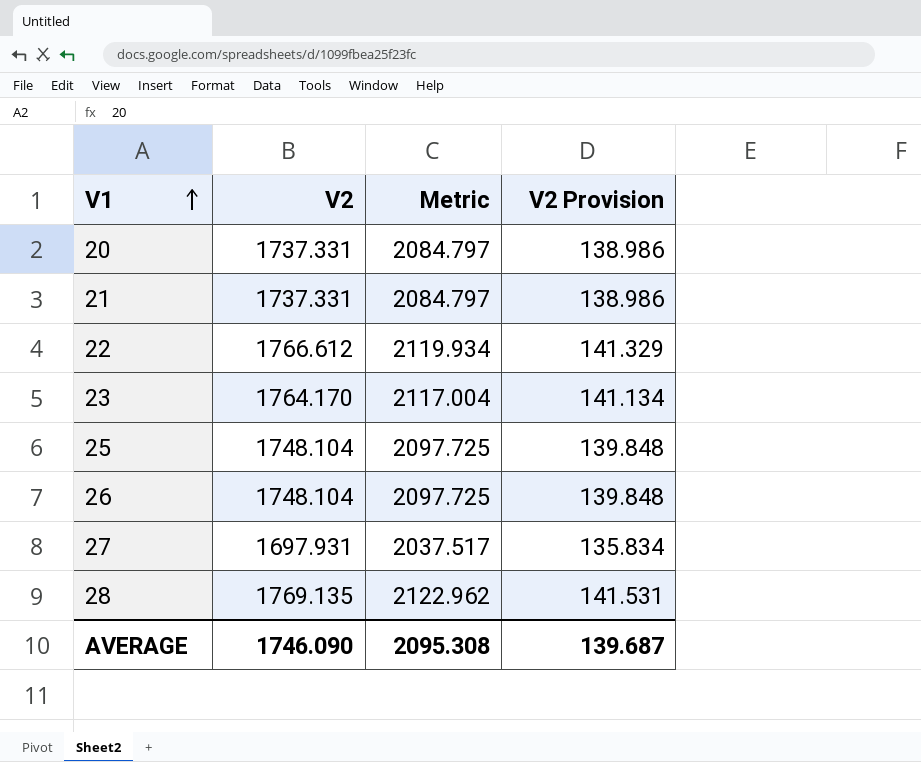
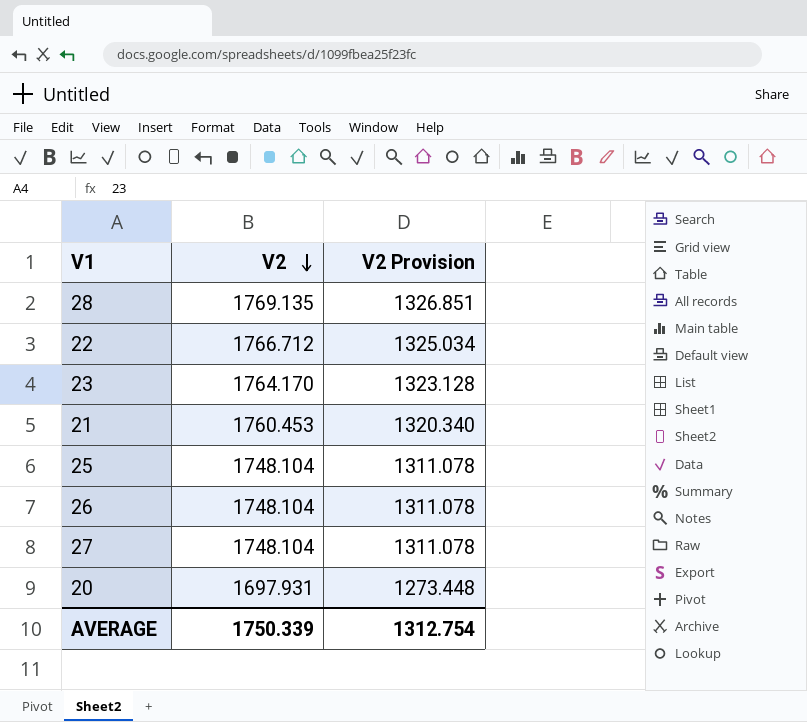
row order: V1 ascending -> V2 descending
column Metric | formula: [V2] * 1.2 -> none
column V2 Provision | formula: [V2] * 0.08 -> [V2] * 0.75
22 | V2: 1766.612 -> 1766.712
21 | V2: 1737.331 -> 1760.453
27 | V2: 1697.931 -> 1748.104
20 | V2: 1737.331 -> 1697.931
AVERAGE | V2: 1746.090 -> 1750.339
AVERAGE | V2 Provision: 139.687 -> 1312.754

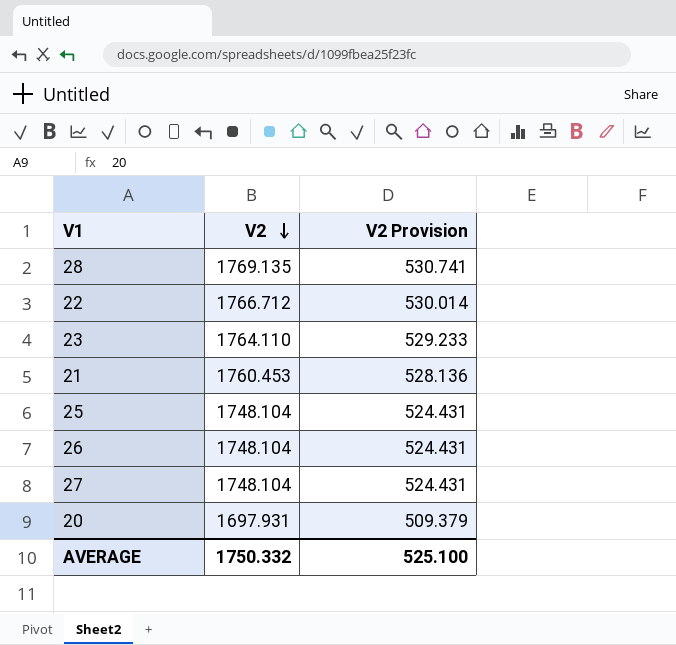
column V2 Provision | formula: [V2] * 0.75 -> [V2] * 0.3
23 | V2: 1764.170 -> 1764.110
AVERAGE | V2: 1750.339 -> 1750.332
AVERAGE | V2 Provision: 1312.754 -> 525.100

